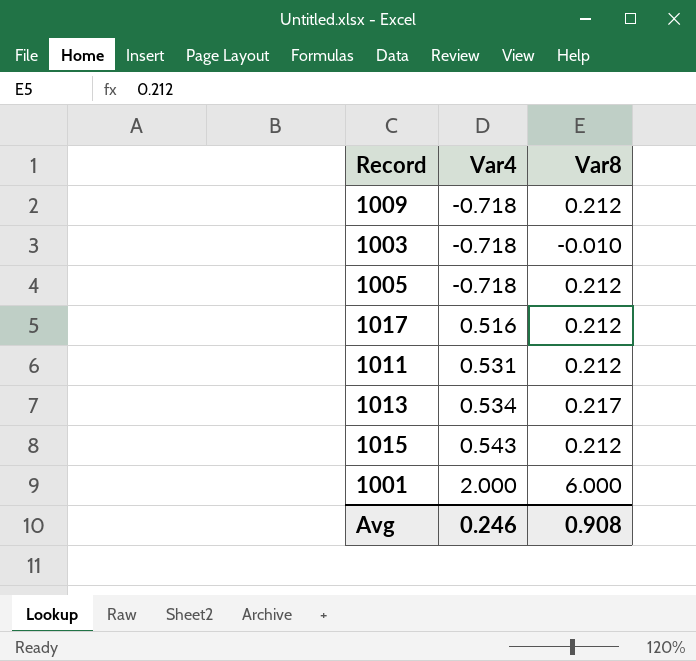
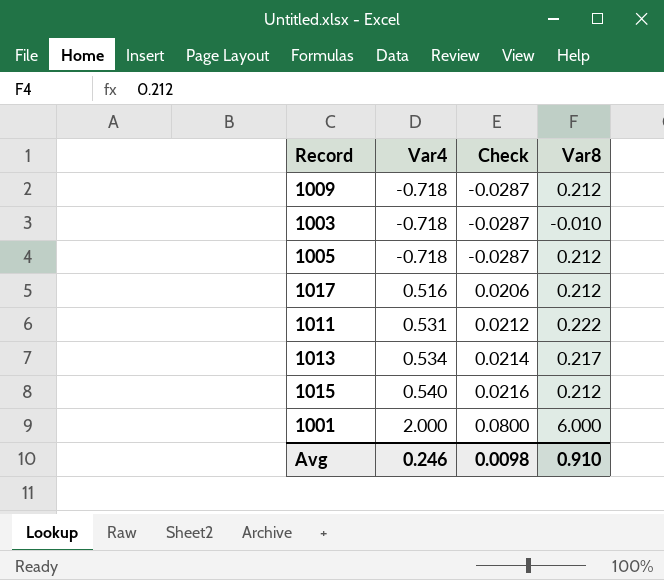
column Check | formula: none -> [Var4] * 0.04
1011 | Var8: 0.212 -> 0.222
1015 | Var4: 0.543 -> 0.540
Avg | Var8: 0.908 -> 0.910

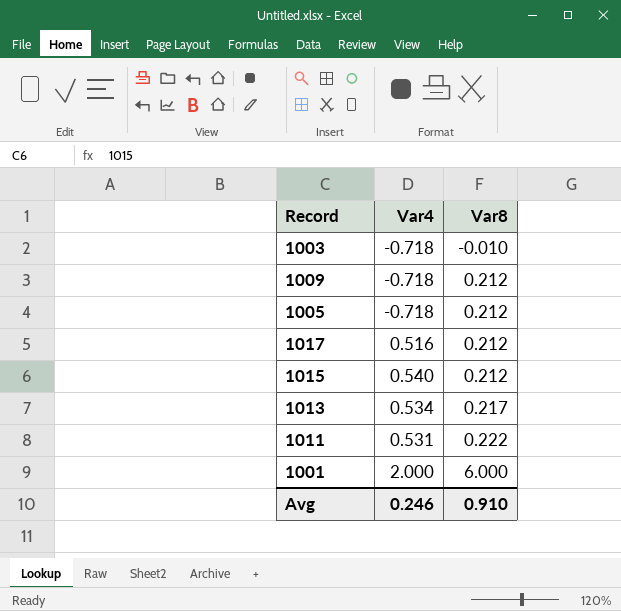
row order: Var4 ascending -> Var8 ascending
column Check | formula: [Var4] * 0.04 -> none

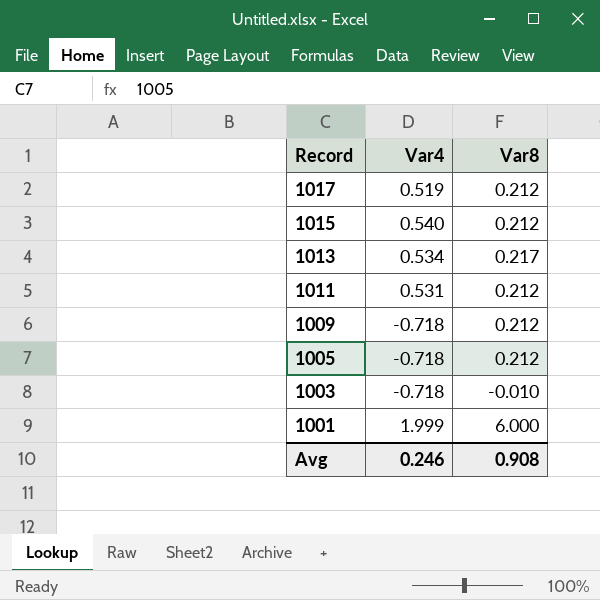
row order: Var8 ascending -> Record descending
1017 | Var4: 0.516 -> 0.519
1011 | Var8: 0.222 -> 0.212
1001 | Var4: 2.000 -> 1.999
Avg | Var8: 0.910 -> 0.908

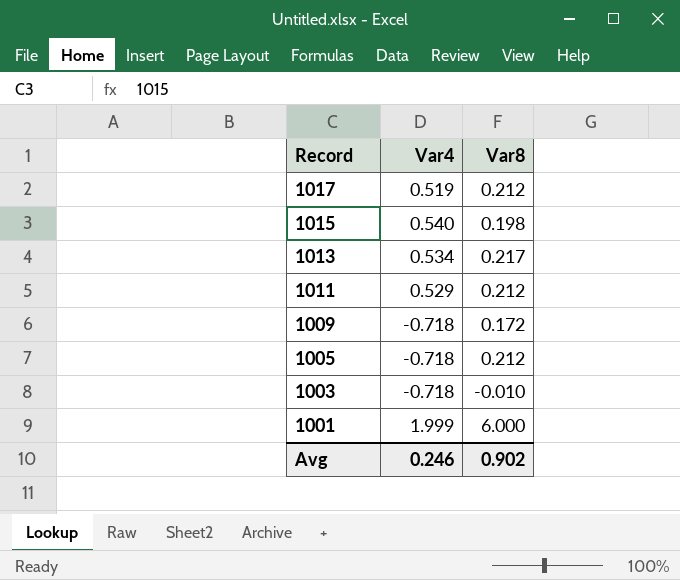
1015 | Var8: 0.212 -> 0.198
1011 | Var4: 0.531 -> 0.529
1009 | Var8: 0.212 -> 0.172
Avg | Var8: 0.908 -> 0.902

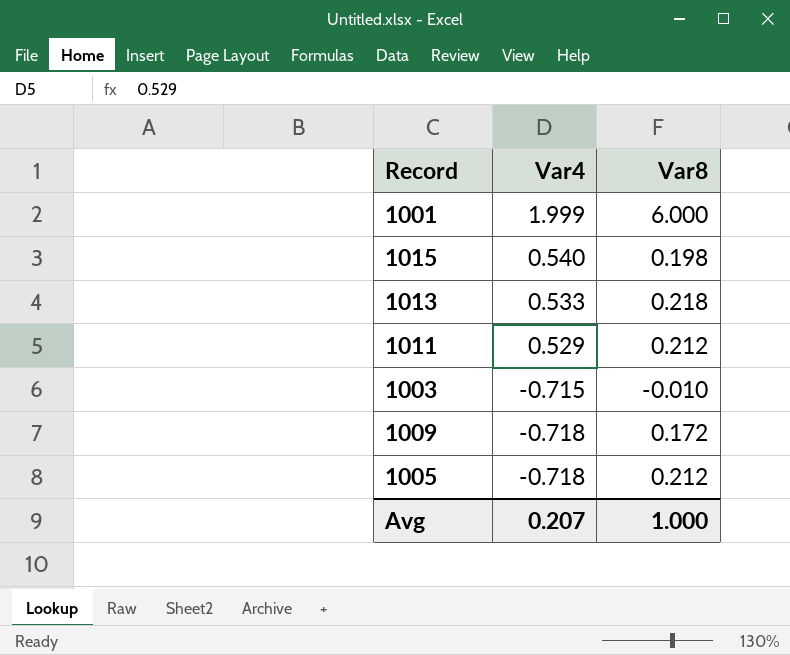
row order: Record descending -> Var4 descending
row 1017: 0.519 | 0.212 -> none
1013 | Var4: 0.534 -> 0.533
1013 | Var8: 0.217 -> 0.218
1003 | Var4: -0.718 -> -0.715
Avg | Var4: 0.246 -> 0.207
Avg | Var8: 0.902 -> 1.000

